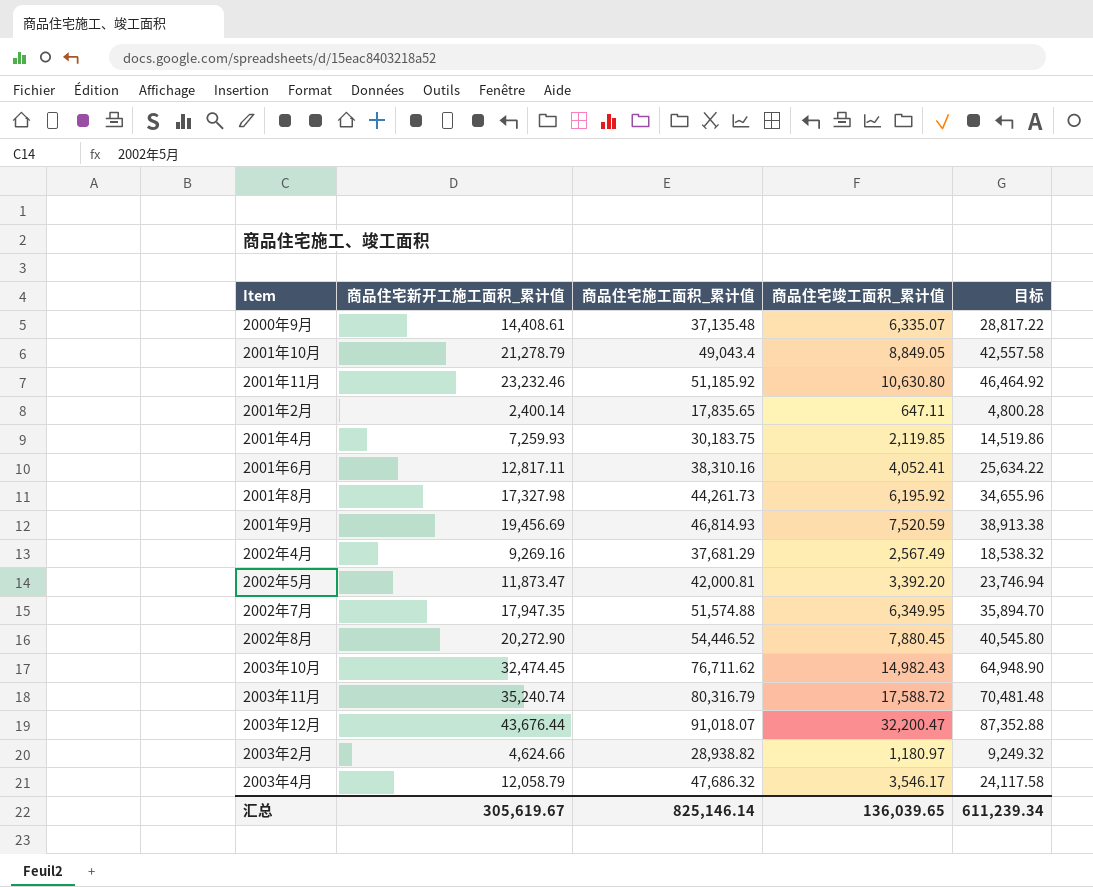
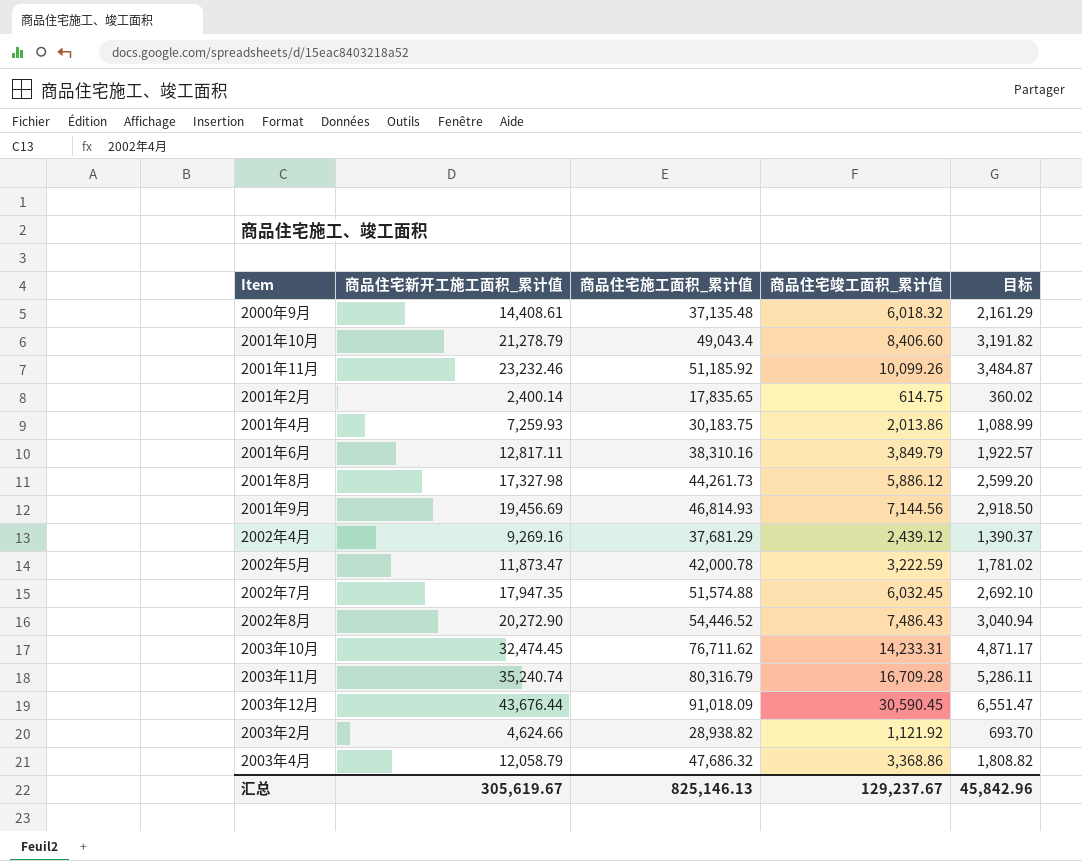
column 目标 | formula: [商品住宅新开工施工面积_累计值] * 2 -> [商品住宅新开工施工面积_累计值] * 0.15
2000年9月 | 商品住宅竣工面积_累计值: 6,335.07 -> 6,018.32
2001年10月 | 商品住宅竣工面积_累计值: 8,849.05 -> 8,406.60
2001年11月 | 商品住宅竣工面积_累计值: 10,630.80 -> 10,099.26
2001年2月 | 商品住宅竣工面积_累计值: 647.11 -> 614.75
2001年4月 | 商品住宅竣工面积_累计值: 2,119.85 -> 2,013.86
2001年6月 | 商品住宅竣工面积_累计值: 4,052.41 -> 3,849.79
2001年8月 | 商品住宅竣工面积_累计值: 6,195.92 -> 5,886.12
2001年9月 | 商品住宅竣工面积_累计值: 7,520.59 -> 7,144.56
2002年4月 | 商品住宅竣工面积_累计值: 2,567.49 -> 2,439.12
2002年5月 | 商品住宅施工面积_累计值: 42,000.81 -> 42,000.78
2002年5月 | 商品住宅竣工面积_累计值: 3,392.20 -> 3,222.59
2002年7月 | 商品住宅竣工面积_累计值: 6,349.95 -> 6,032.45
2002年8月 | 商品住宅竣工面积_累计值: 7,880.45 -> 7,486.43
2003年10月 | 商品住宅竣工面积_累计值: 14,982.43 -> 14,233.31
2003年11月 | 商品住宅竣工面积_累计值: 17,588.72 -> 16,709.28
2003年12月 | 商品住宅施工面积_累计值: 91,018.07 -> 91,018.09
2003年12月 | 商品住宅竣工面积_累计值: 32,200.47 -> 30,590.45
2003年2月 | 商品住宅竣工面积_累计值: 1,180.97 -> 1,121.92
2003年4月 | 商品住宅竣工面积_累计值: 3,546.17 -> 3,368.86
汇总 | 商品住宅施工面积_累计值: 825,146.14 -> 825,146.13
汇总 | 商品住宅竣工面积_累计值: 136,039.65 -> 129,237.67
汇总 | 目标: 611,239.34 -> 45,842.96

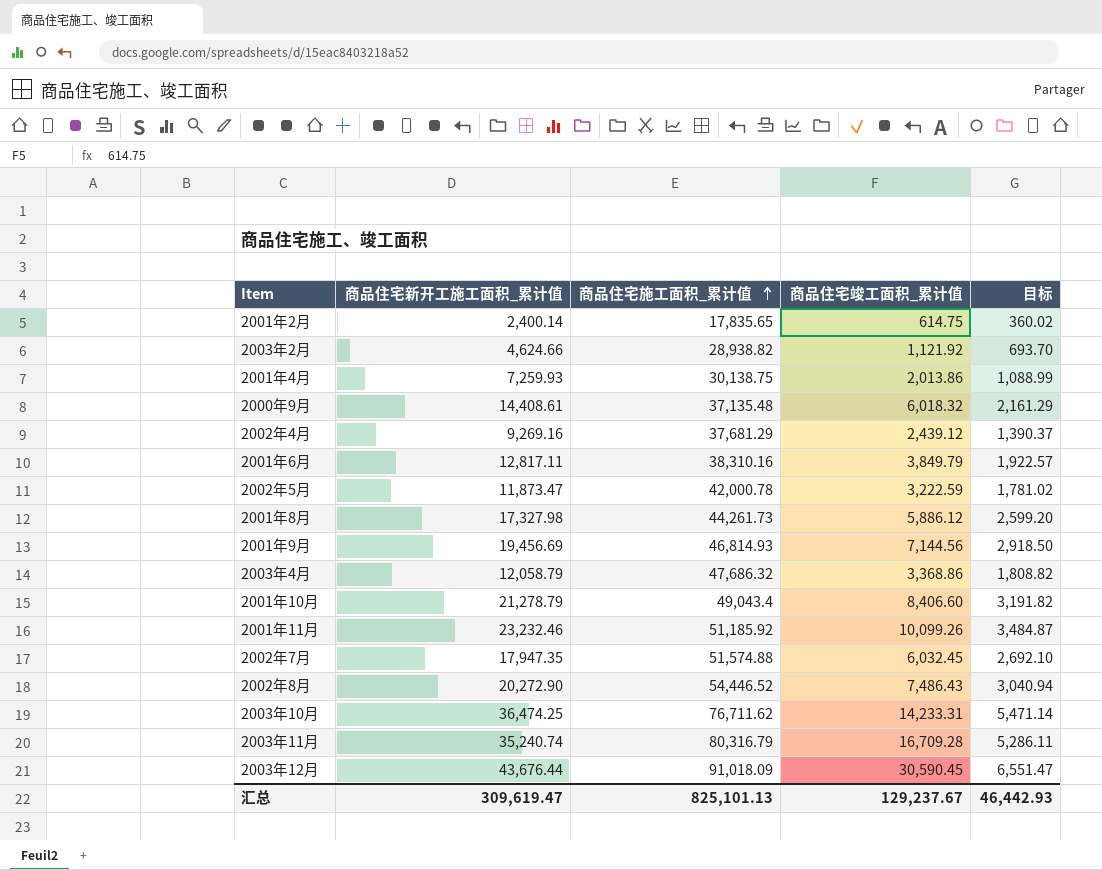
row order: none -> 商品住宅施工面积_累计值 ascending
2001年4月 | 商品住宅施工面积_累计值: 30,183.75 -> 30,138.75
2003年10月 | 商品住宅新开工施工面积_累计值: 32,474.45 -> 36,474.25
2003年10月 | 目标: 4,871.17 -> 5,471.14
汇总 | 商品住宅新开工施工面积_累计值: 305,619.67 -> 309,619.47
汇总 | 商品住宅施工面积_累计值: 825,146.13 -> 825,101.13
汇总 | 目标: 45,842.96 -> 46,442.93

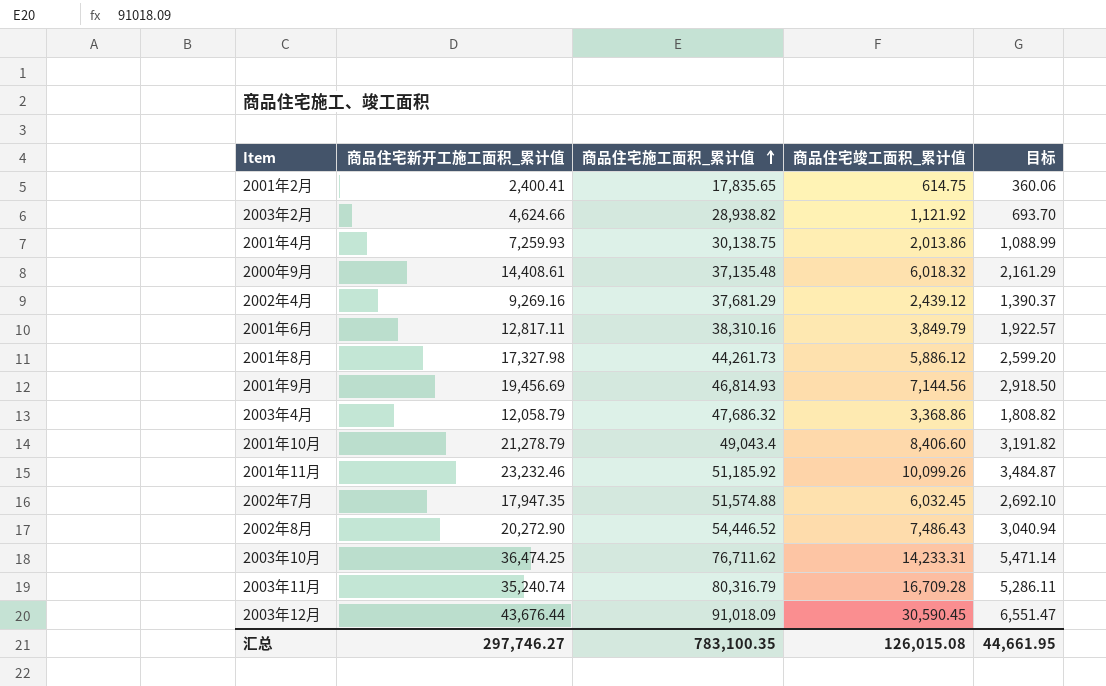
row 2002年5月: 11,873.47 | 42,000.78 | 3,222.59 | 1,781.02 -> none
2001年2月 | 商品住宅新开工施工面积_累计值: 2,400.14 -> 2,400.41
2001年2月 | 目标: 360.02 -> 360.06
汇总 | 商品住宅新开工施工面积_累计值: 309,619.47 -> 297,746.27
汇总 | 商品住宅施工面积_累计值: 825,101.13 -> 783,100.35
汇总 | 商品住宅竣工面积_累计值: 129,237.67 -> 126,015.08
汇总 | 目标: 46,442.93 -> 44,661.95

